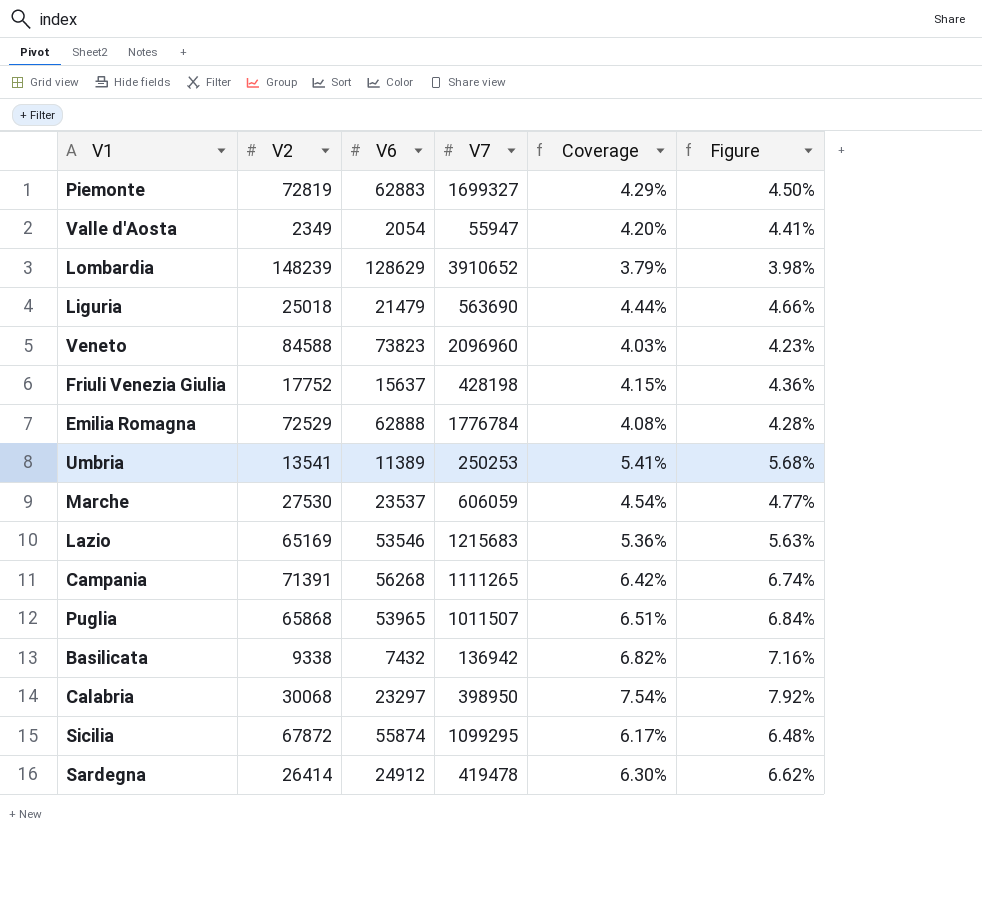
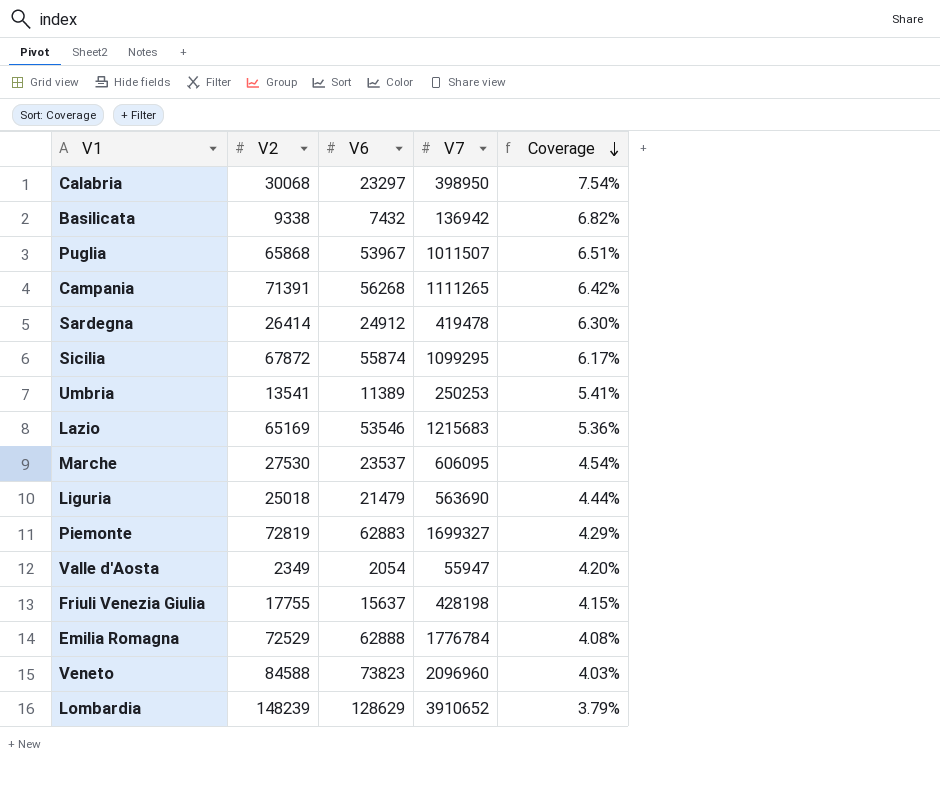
row order: none -> Coverage descending
column Figure | formula: [Coverage] * 1.05 -> none
Puglia | V6: 53965 -> 53967
Marche | V7: 606059 -> 606095
Friuli Venezia Giulia | V2: 17752 -> 17755

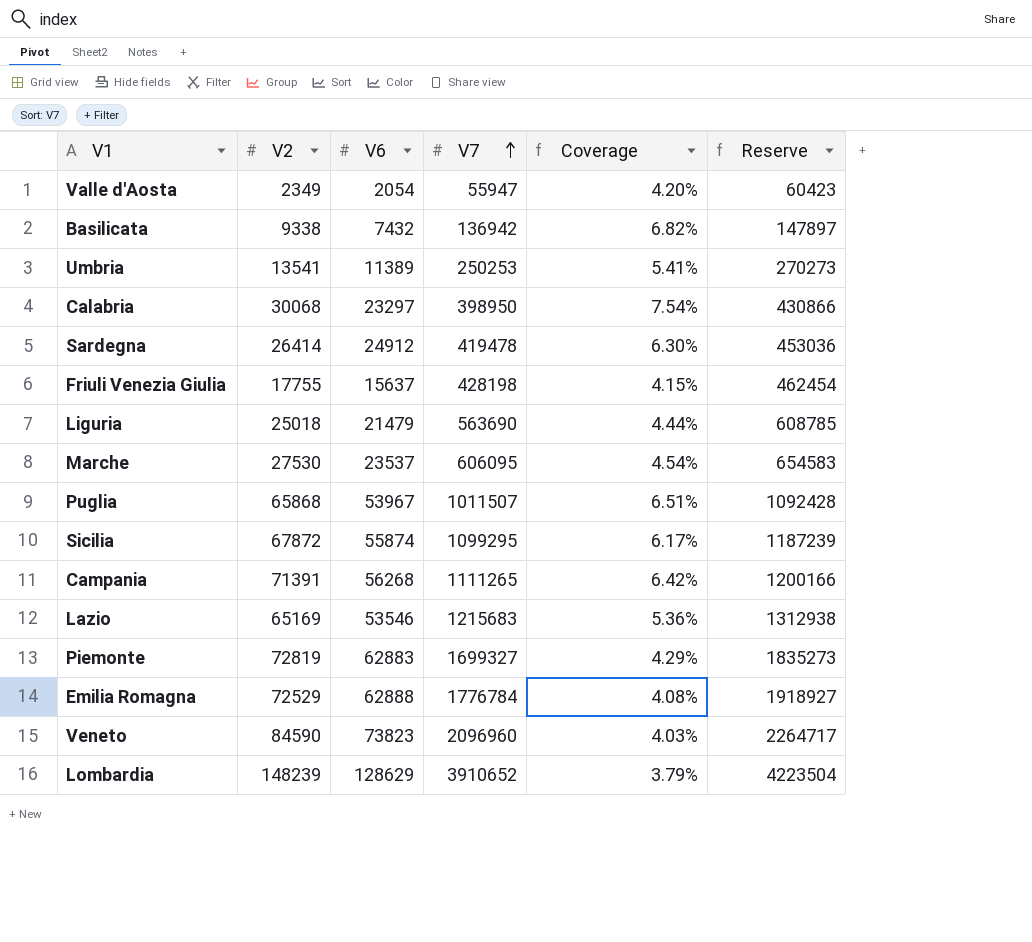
row order: Coverage descending -> V7 ascending
column Reserve | formula: none -> [V7] * 1.08
Veneto | V2: 84588 -> 84590

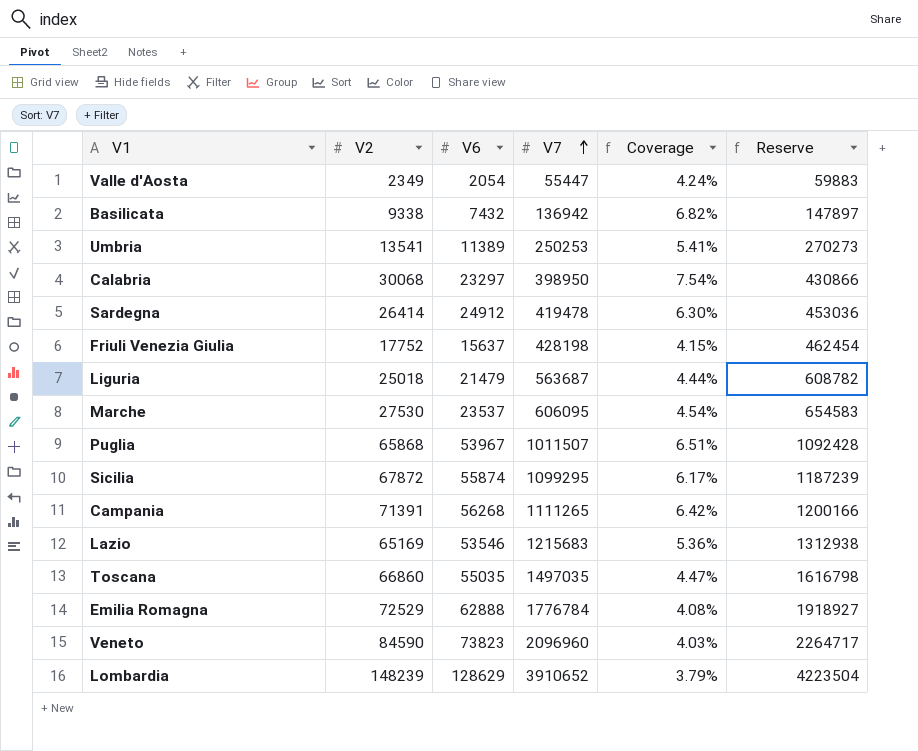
row Piemonte: 72819 | 62883 | 1699327 | 4.29% | 1835273 -> none
Valle d'Aosta | V7: 55947 -> 55447
Valle d'Aosta | Coverage: 4.20% -> 4.24%
Valle d'Aosta | Reserve: 60423 -> 59883
Friuli Venezia Giulia | V2: 17755 -> 17752
Liguria | V7: 563690 -> 563687
Liguria | Reserve: 608785 -> 608782
row Toscana: none -> 66860 | 55035 | 1497035 | 4.47% | 1616798

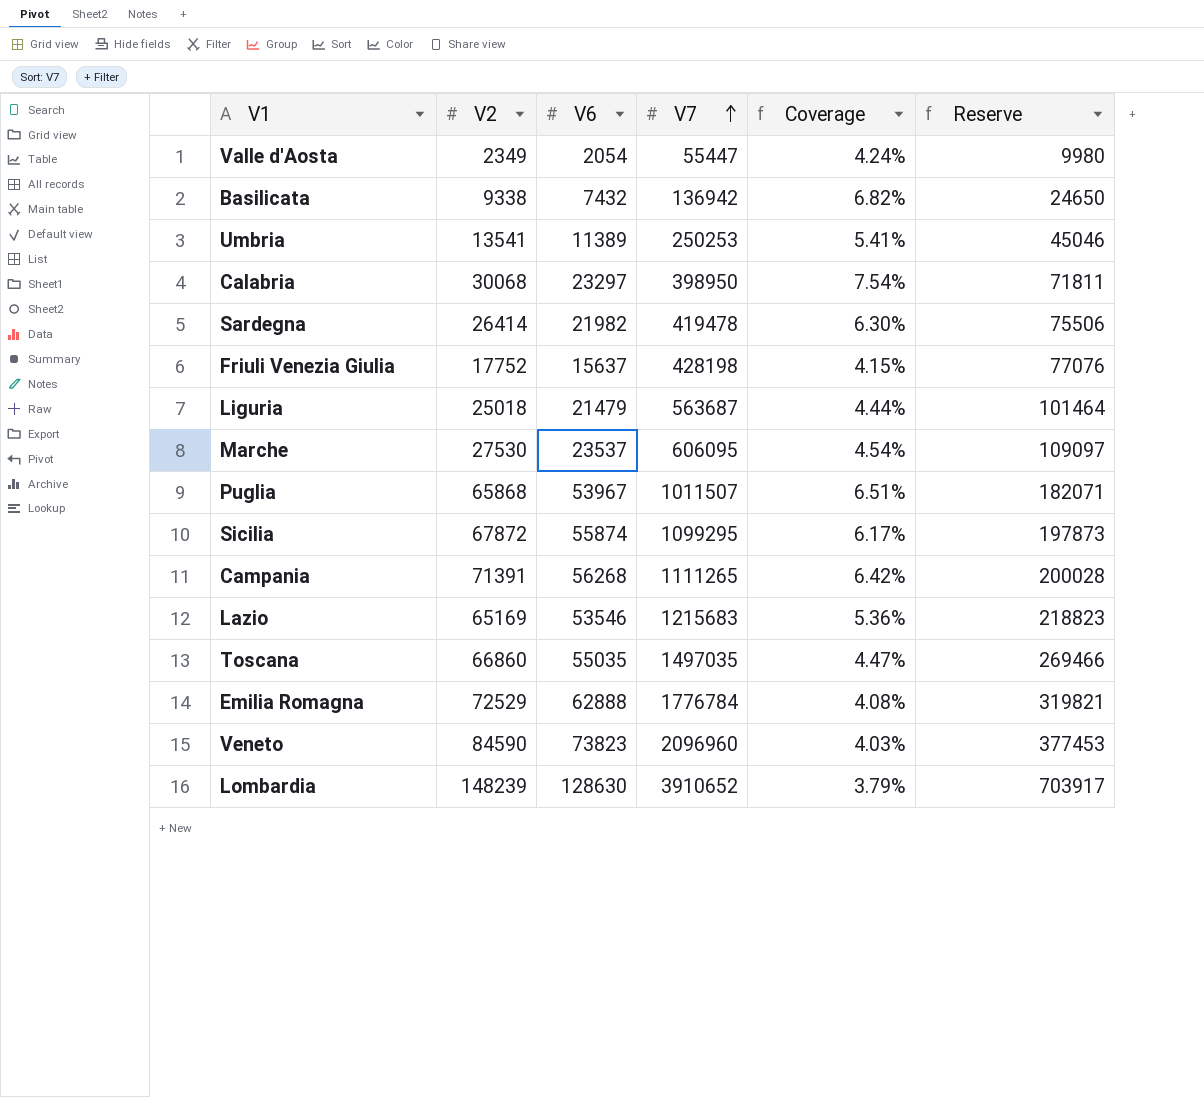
column Reserve | formula: [V7] * 1.08 -> [V7] * 0.18
Sardegna | V6: 24912 -> 21982
Lombardia | V6: 128629 -> 128630

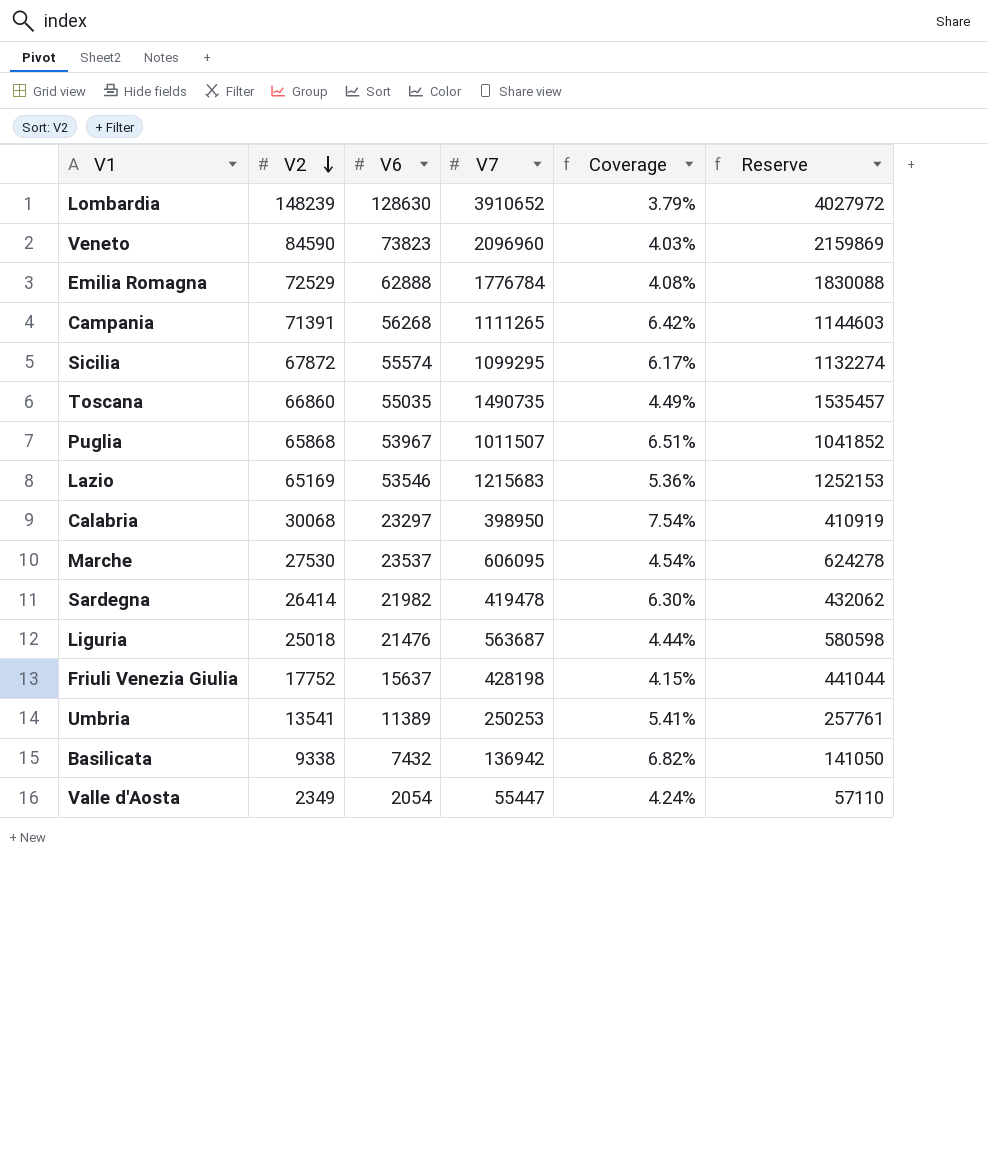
row order: V7 ascending -> V2 descending
column Reserve | formula: [V7] * 0.18 -> [V7] * 1.03
Sicilia | V6: 55874 -> 55574
Toscana | V7: 1497035 -> 1490735
Toscana | Coverage: 4.47% -> 4.49%
Liguria | V6: 21479 -> 21476

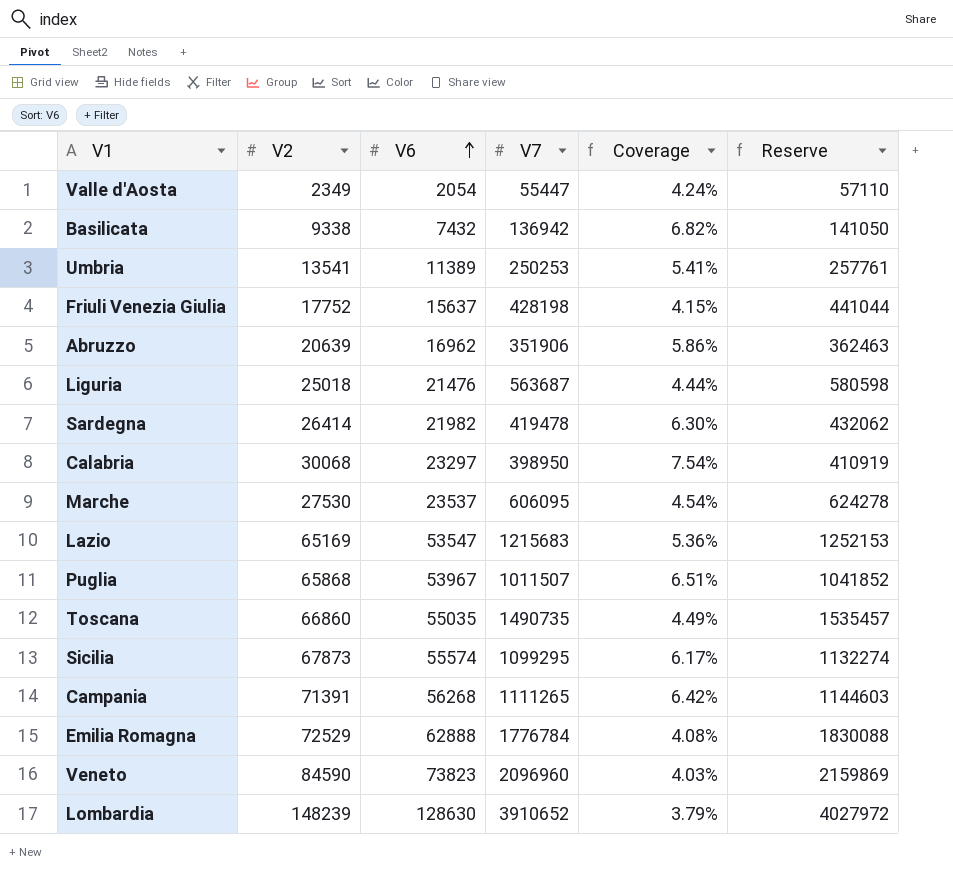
row order: V2 descending -> V6 ascending
row Abruzzo: none -> 20639 | 16962 | 351906 | 5.86% | 362463
Lazio | V6: 53546 -> 53547
Sicilia | V2: 67872 -> 67873

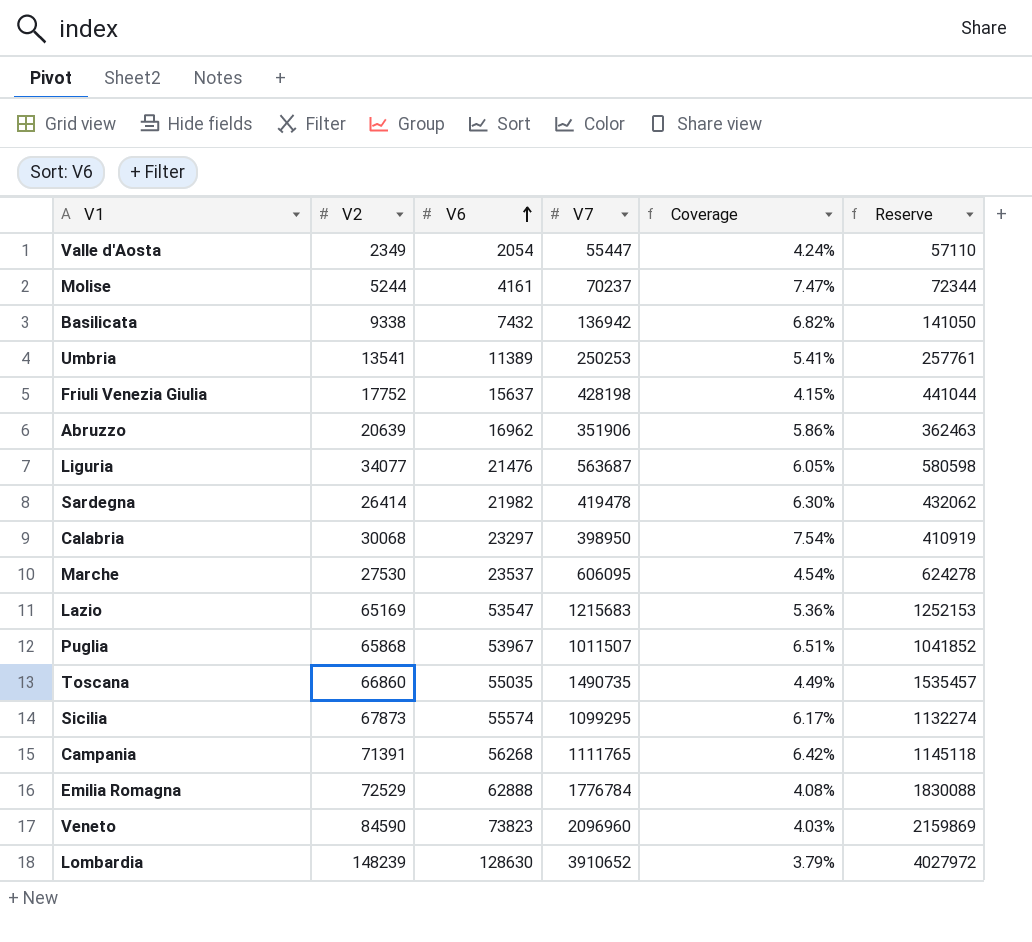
row Molise: none -> 5244 | 4161 | 70237 | 7.47% | 72344
Liguria | V2: 25018 -> 34077
Liguria | Coverage: 4.44% -> 6.05%
Campania | V7: 1111265 -> 1111765
Campania | Reserve: 1144603 -> 1145118

